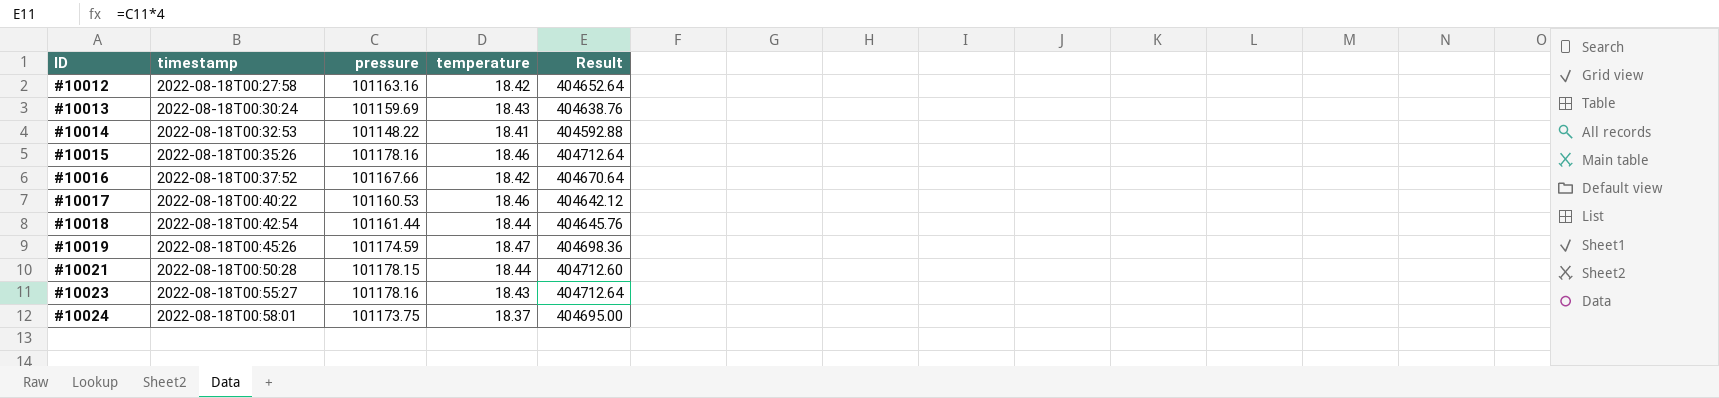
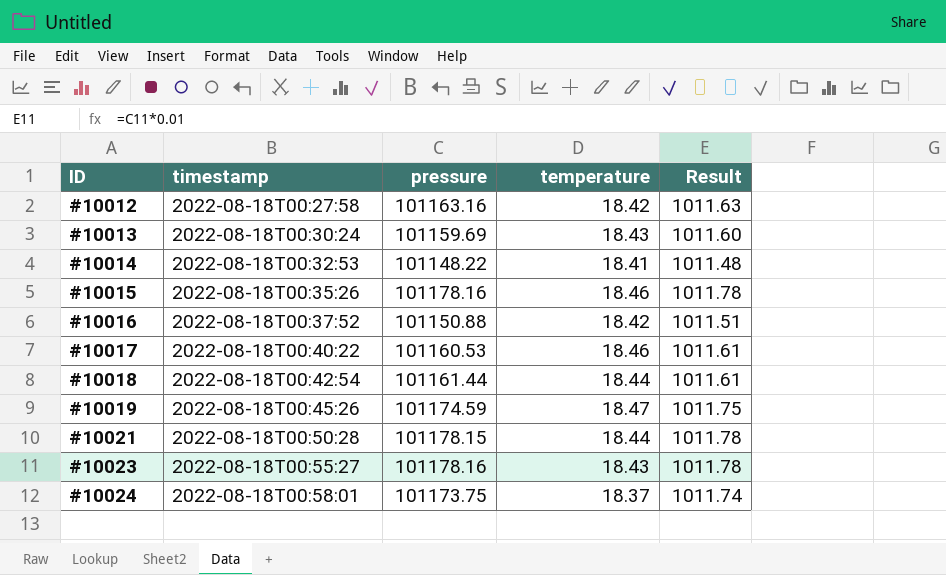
column Result | formula: [pressure] * 4 -> [pressure] * 0.01
#10016 | pressure: 101167.66 -> 101150.88

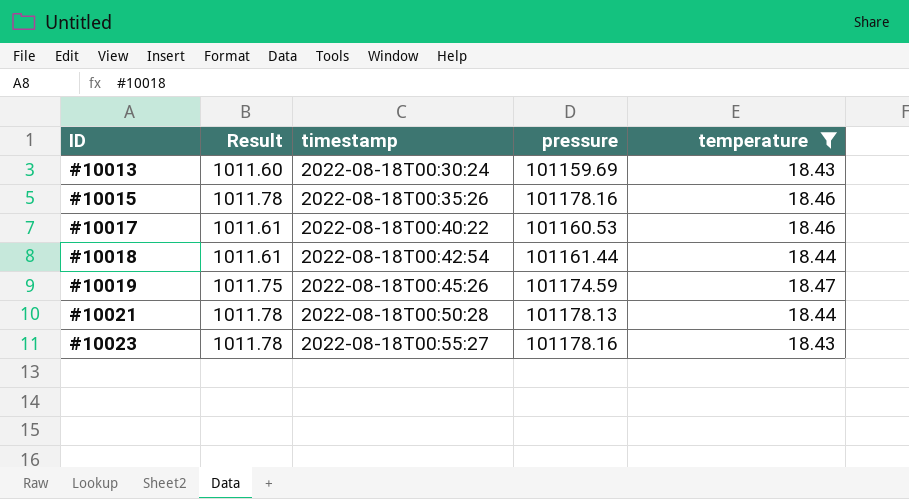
filter: none -> temperature >= 18.43
column Result | position: 5 -> 2
#10021 | pressure: 101178.15 -> 101178.13

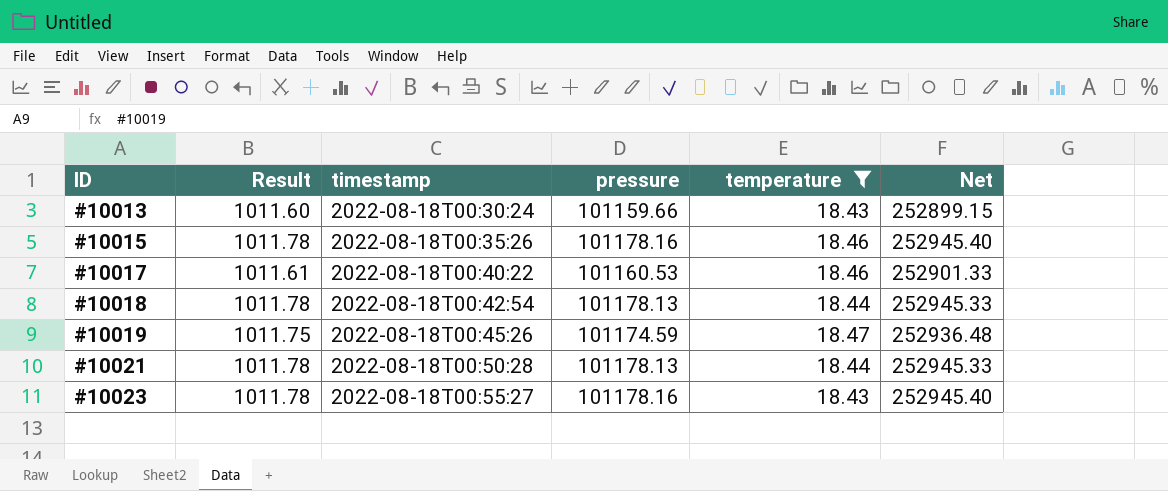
column Net | formula: none -> [pressure] * 2.5
#10013 | pressure: 101159.69 -> 101159.66
#10018 | Result: 1011.61 -> 1011.78
#10018 | pressure: 101161.44 -> 101178.13

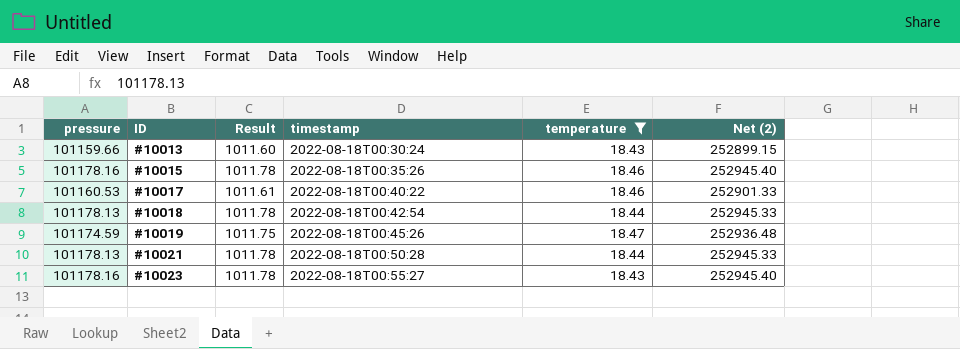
column pressure | position: 4 -> 1
column name: Net -> Net (2)

